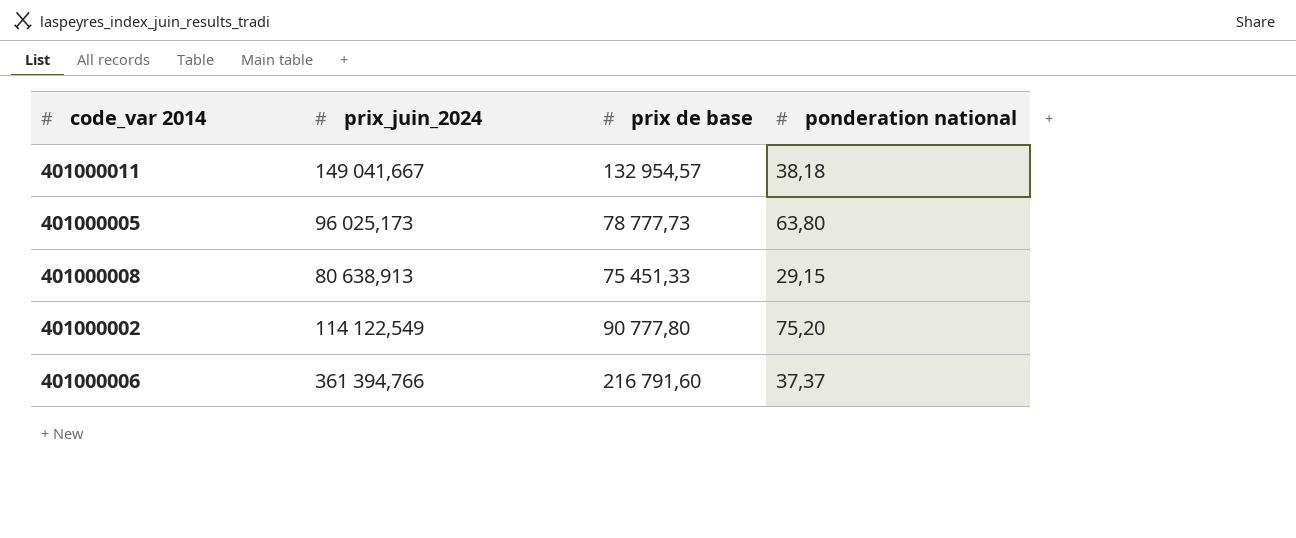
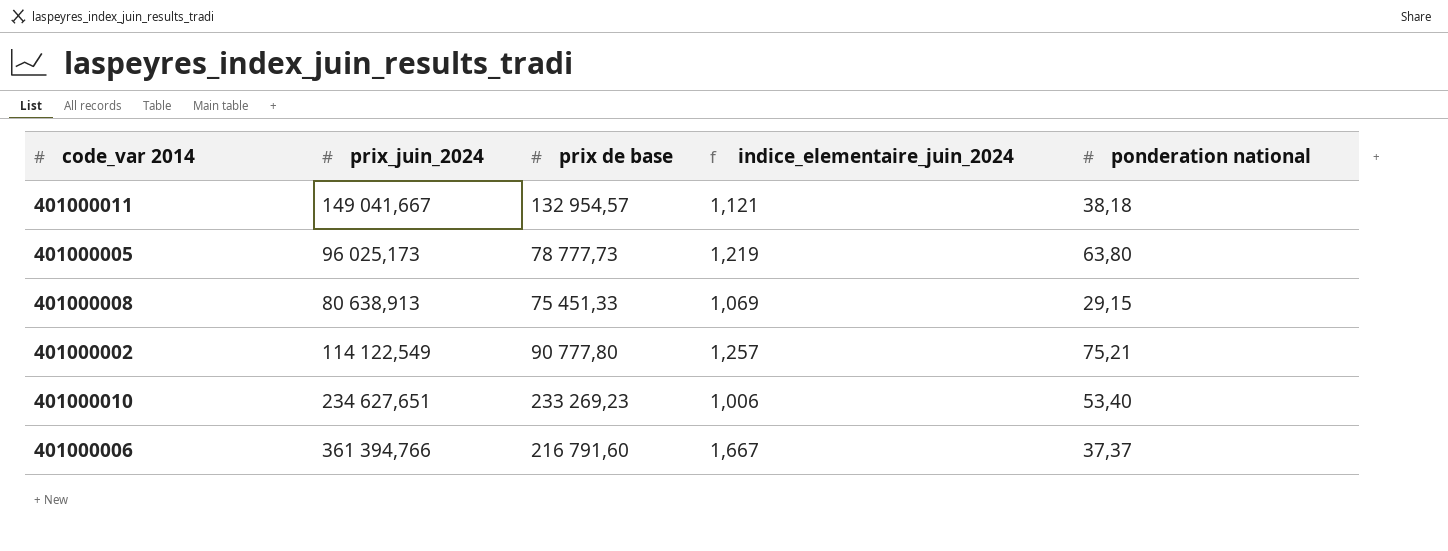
column indice_elementaire_juin_2024 | formula: none -> [prix_juin_2024] / [prix de base]
401000002 | ponderation national: 75,20 -> 75,21
row 401000010: none -> 234 627,651 | 233 269,23 | 1,006 | 53,40

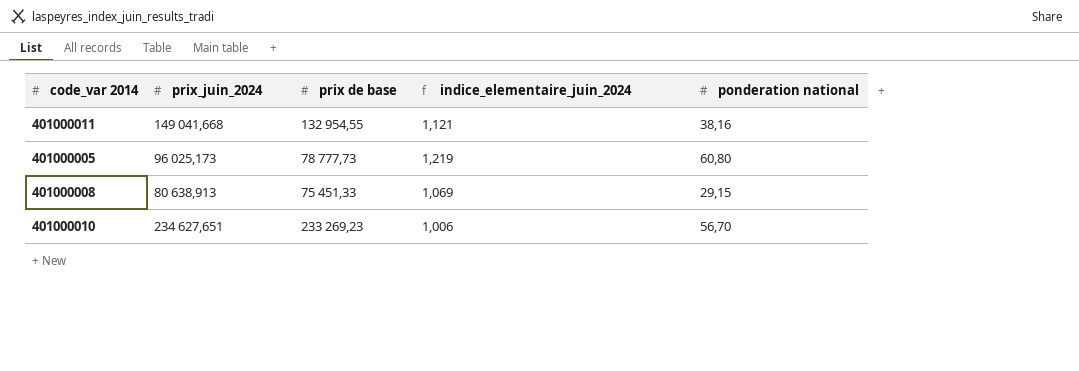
row 401000002: 114 122,549 | 90 777,80 | 1,257 | 75,21 -> none
row 401000006: 361 394,766 | 216 791,60 | 1,667 | 37,37 -> none
401000011 | prix_juin_2024: 149 041,667 -> 149 041,668
401000011 | prix de base: 132 954,57 -> 132 954,55
401000011 | ponderation national: 38,18 -> 38,16
401000005 | ponderation national: 63,80 -> 60,80
401000010 | ponderation national: 53,40 -> 56,70

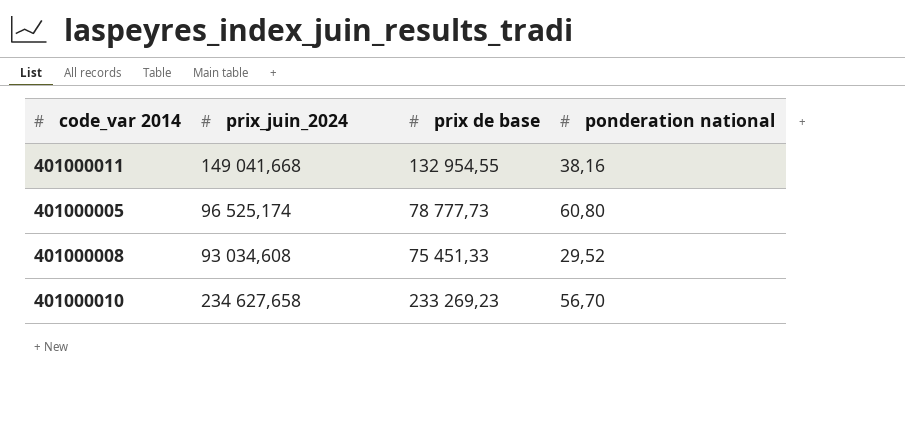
column indice_elementaire_juin_2024 | formula: [prix_juin_2024] / [prix de base] -> none
401000005 | prix_juin_2024: 96 025,173 -> 96 525,174
401000008 | prix_juin_2024: 80 638,913 -> 93 034,608
401000008 | ponderation national: 29,15 -> 29,52
401000010 | prix_juin_2024: 234 627,651 -> 234 627,658

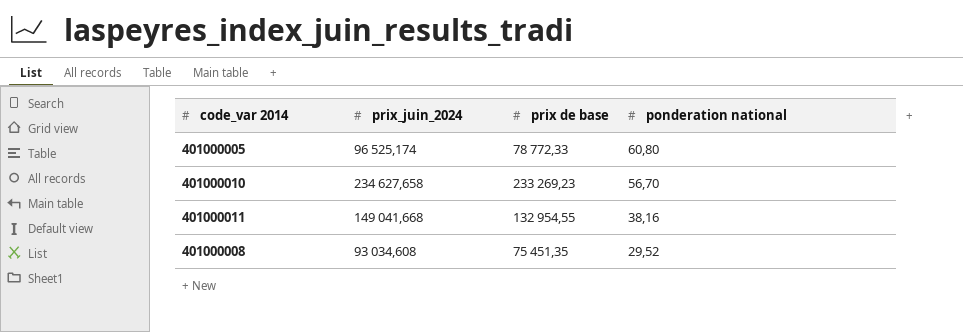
row order: none -> ponderation national descending
401000005 | prix de base: 78 777,73 -> 78 772,33
401000008 | prix de base: 75 451,33 -> 75 451,35

